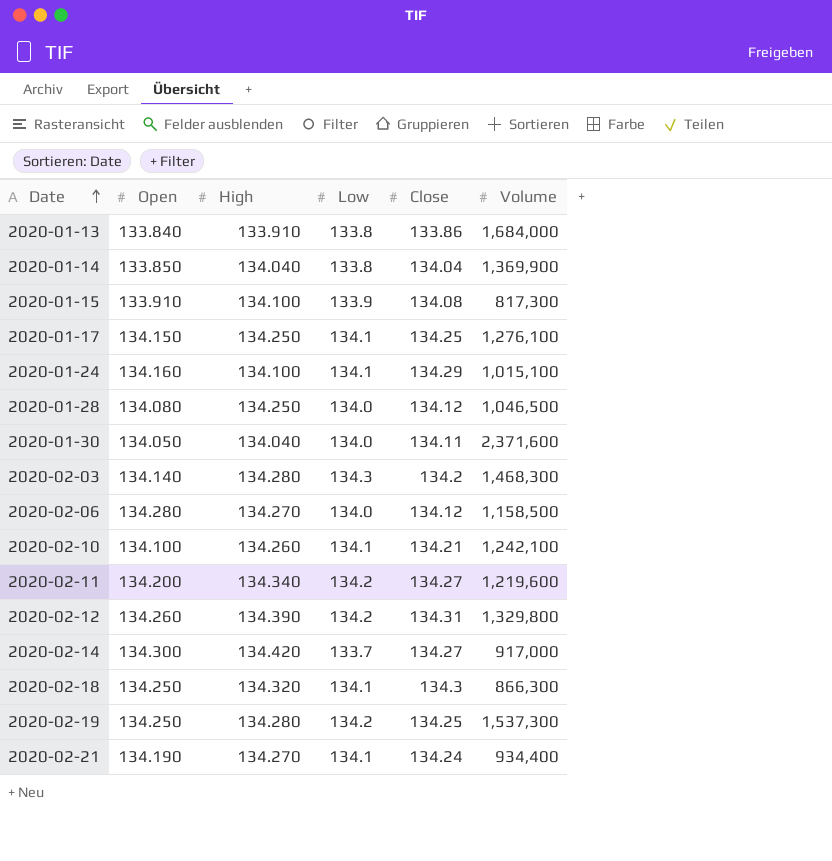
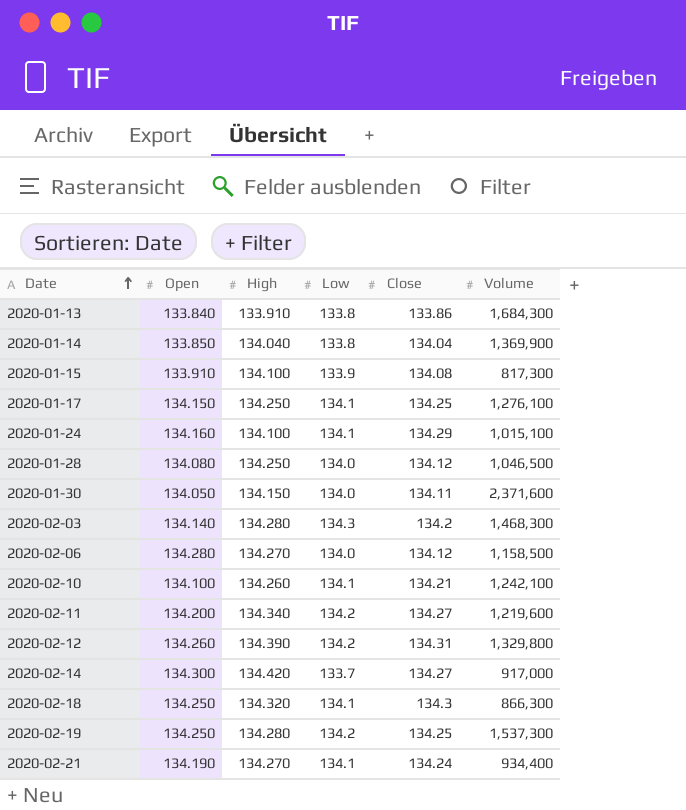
2020-01-13 | Volume: 1,684,000 -> 1,684,300
2020-01-30 | High: 134.040 -> 134.150

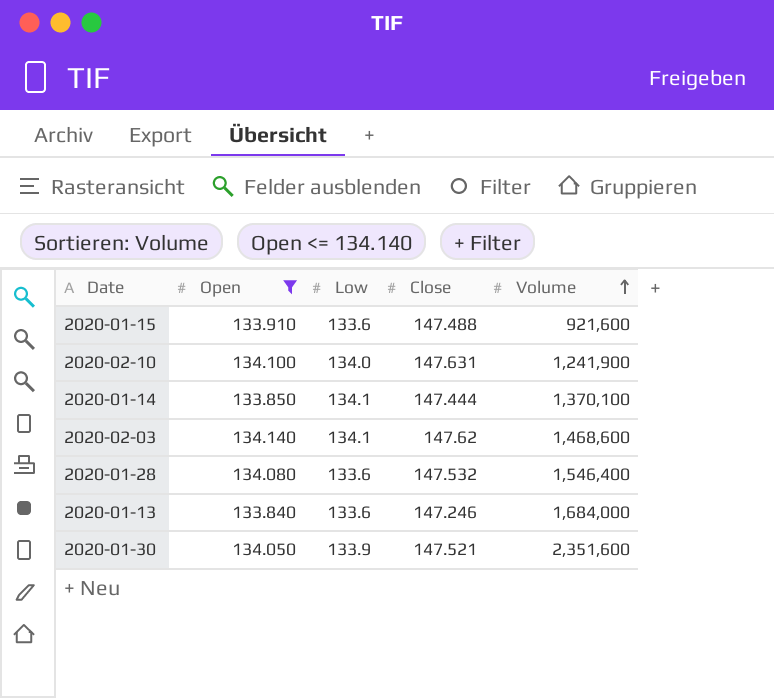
filter: none -> Open <= 134.140
row order: Date ascending -> Volume ascending
column High | position: 3 -> none
2020-01-15 | Low: 133.9 -> 133.6
2020-01-15 | Close: 134.08 -> 147.488
2020-01-15 | Volume: 817,300 -> 921,600
2020-02-10 | Low: 134.1 -> 134.0
2020-02-10 | Close: 134.21 -> 147.631
2020-02-10 | Volume: 1,242,100 -> 1,241,900
2020-01-14 | Low: 133.8 -> 134.1
2020-01-14 | Close: 134.04 -> 147.444
2020-01-14 | Volume: 1,369,900 -> 1,370,100
2020-02-03 | Low: 134.3 -> 134.1
2020-02-03 | Close: 134.2 -> 147.62
2020-02-03 | Volume: 1,468,300 -> 1,468,600
2020-01-28 | Low: 134.0 -> 133.6
2020-01-28 | Close: 134.12 -> 147.532
2020-01-28 | Volume: 1,046,500 -> 1,546,400
2020-01-13 | Low: 133.8 -> 133.6
2020-01-13 | Close: 133.86 -> 147.246
2020-01-13 | Volume: 1,684,300 -> 1,684,000
2020-01-30 | Low: 134.0 -> 133.9
2020-01-30 | Close: 134.11 -> 147.521
2020-01-30 | Volume: 2,371,600 -> 2,351,600

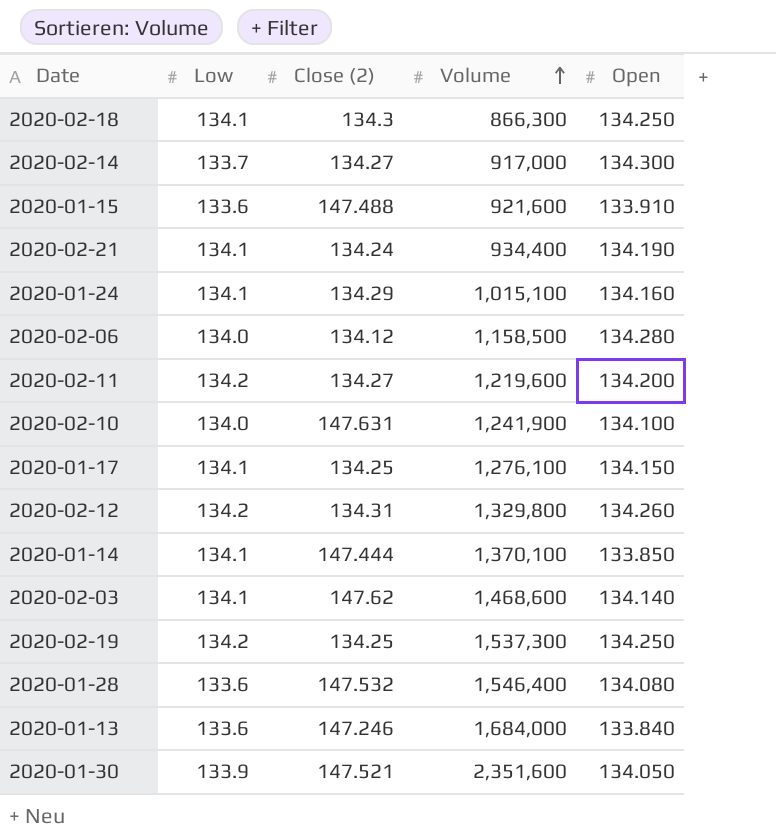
filter: Open <= 134.140 -> none
column name: Close -> Close (2)
column Open | position: 2 -> 5

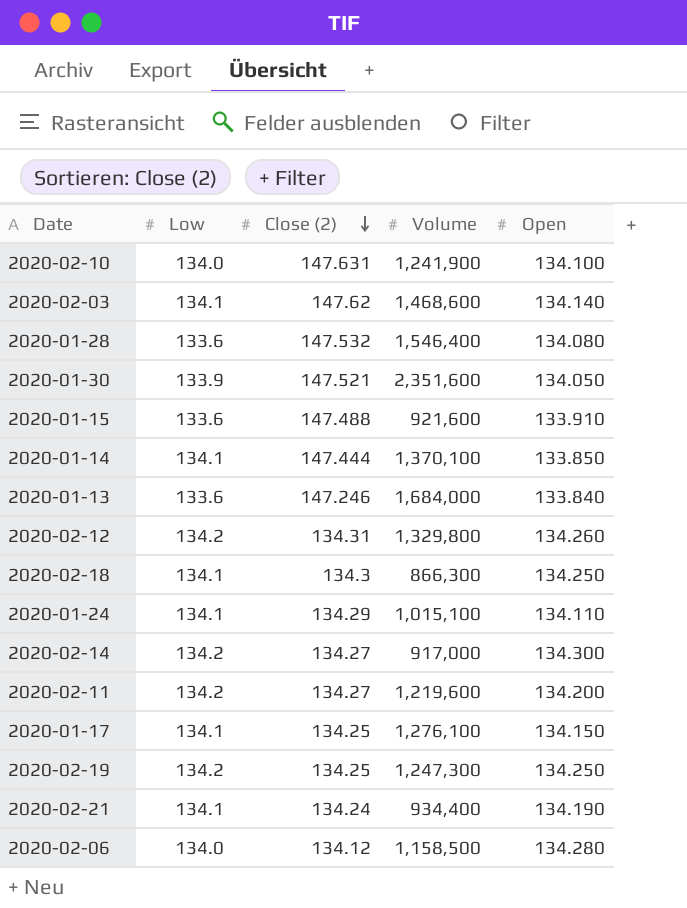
row order: Volume ascending -> Close (2) descending
2020-01-24 | Open: 134.160 -> 134.110
2020-02-14 | Low: 133.7 -> 134.2
2020-02-19 | Volume: 1,537,300 -> 1,247,300

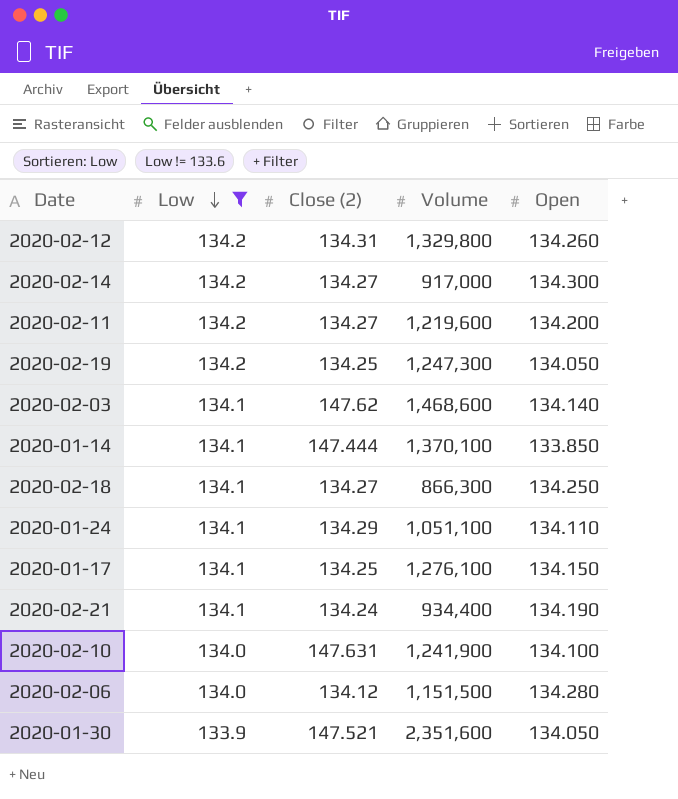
filter: none -> Low != 133.6
row order: Close (2) descending -> Low descending
2020-02-19 | Open: 134.250 -> 134.050
2020-02-18 | Close (2): 134.3 -> 134.27
2020-01-24 | Volume: 1,015,100 -> 1,051,100
2020-02-06 | Volume: 1,158,500 -> 1,151,500

